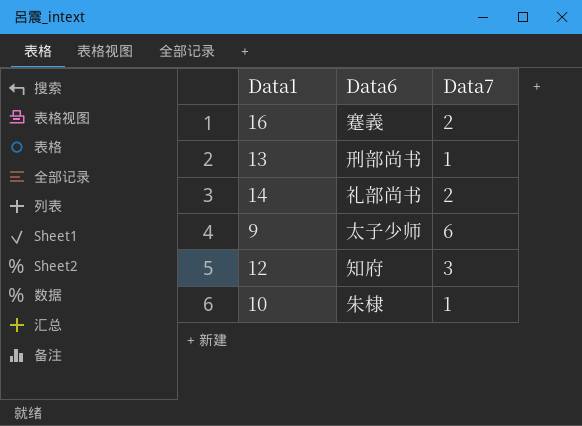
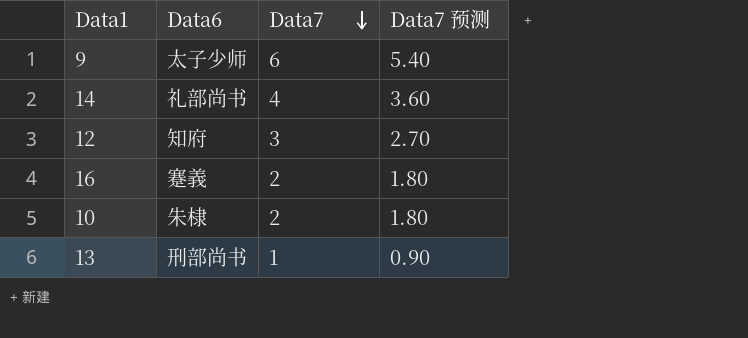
row order: none -> Data7 descending
column Data7 预测 | formula: none -> [Data7] * 0.9
14 | Data7: 2 -> 4
10 | Data7: 1 -> 2

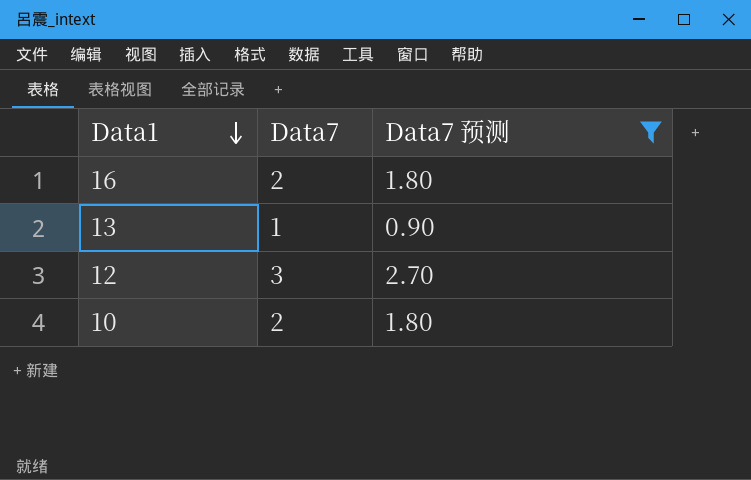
filter: none -> Data7 预测 <= 2.70
row order: Data7 descending -> Data1 descending
column Data6 | position: 2 -> none

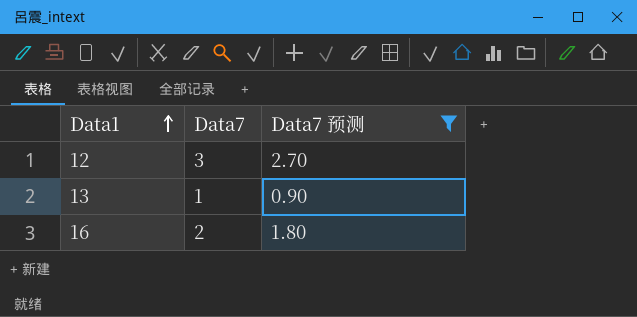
row order: Data1 descending -> Data1 ascending
row 10: 2 | 1.80 -> none

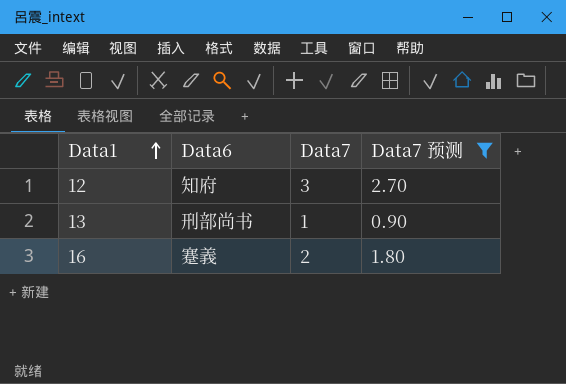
column Data6 | position: none -> 2

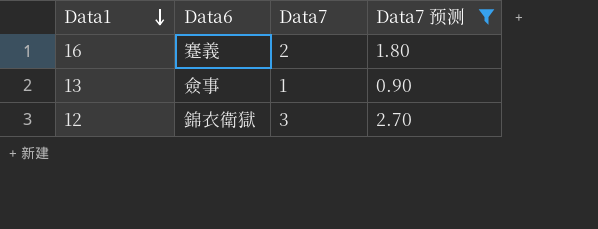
row order: Data1 ascending -> Data1 descending
13 | Data6: 刑部尚书 -> 僉事
12 | Data6: 知府 -> 錦衣衛獄

